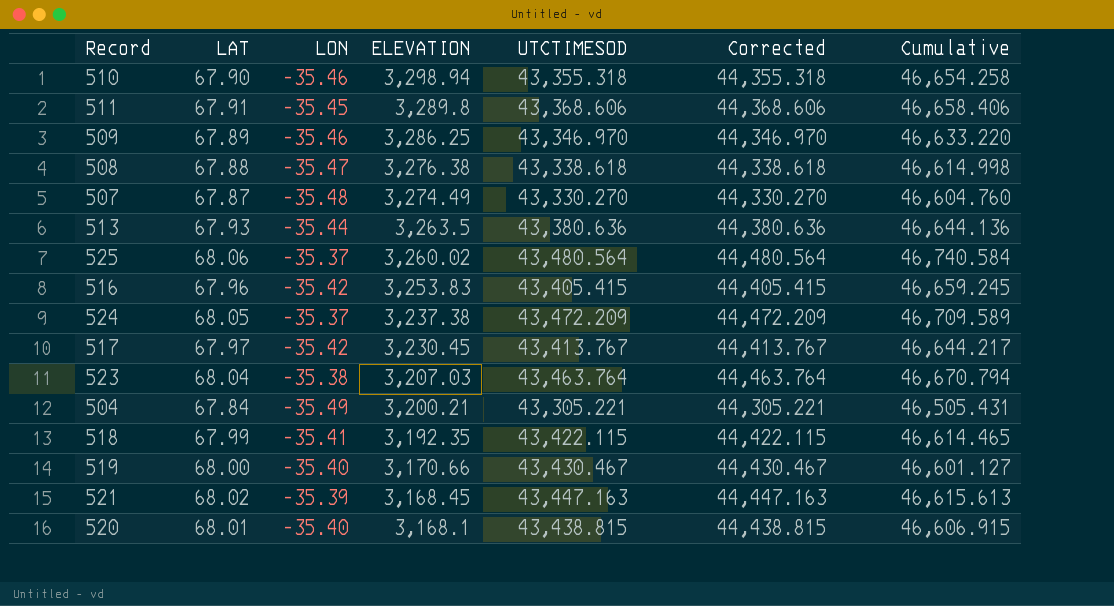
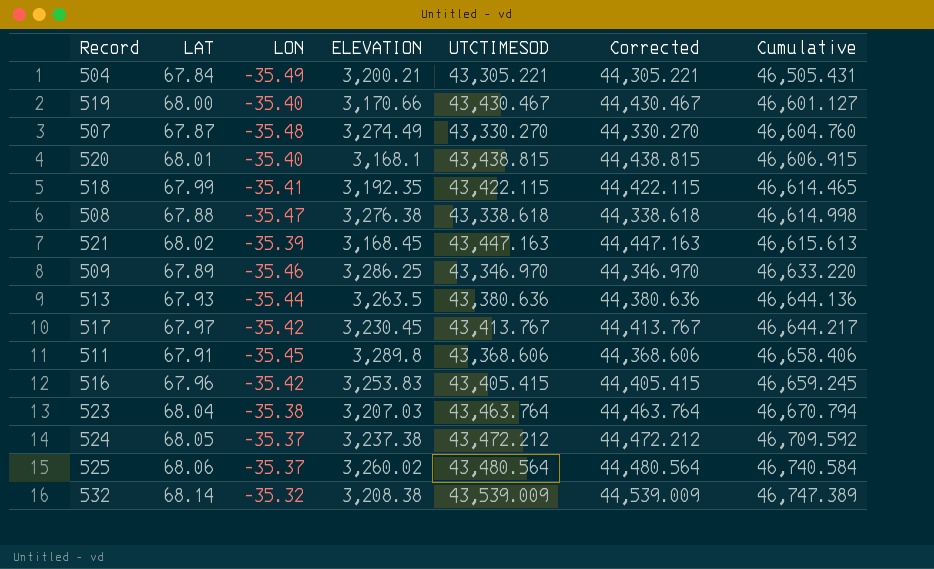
row order: ELEVATION descending -> Cumulative ascending
row 510: 67.90 | -35.46 | 3,298.94 | 43,355.318 | 44,355.318 | 46,654.258 -> none
524 | UTCTIMESOD: 43,472.209 -> 43,472.212
524 | Corrected: 44,472.209 -> 44,472.212
524 | Cumulative: 46,709.589 -> 46,709.592
row 532: none -> 68.14 | -35.32 | 3,208.38 | 43,539.009 | 44,539.009 | 46,747.389

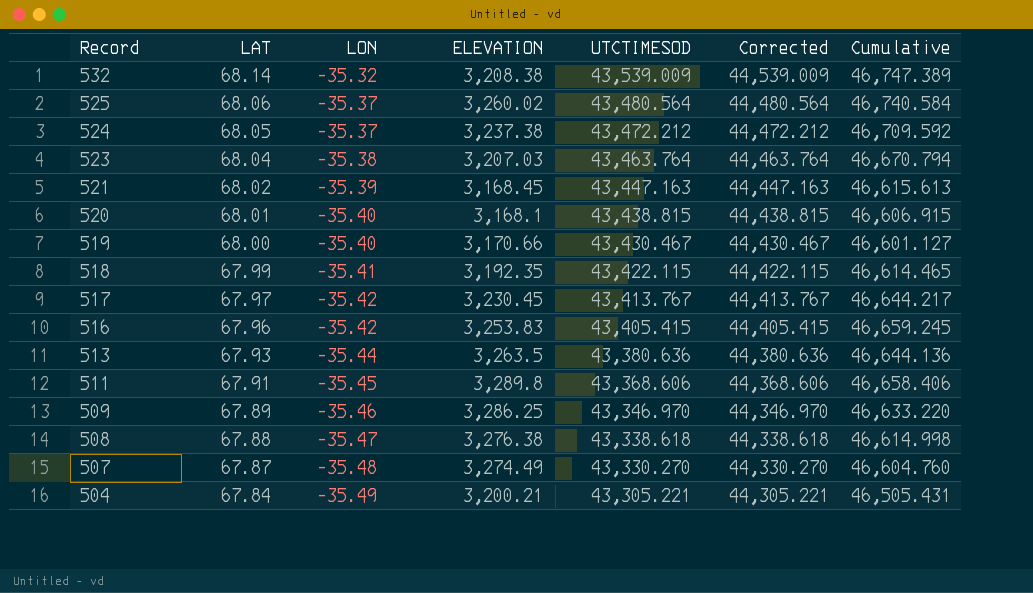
row order: Cumulative ascending -> Record descending

